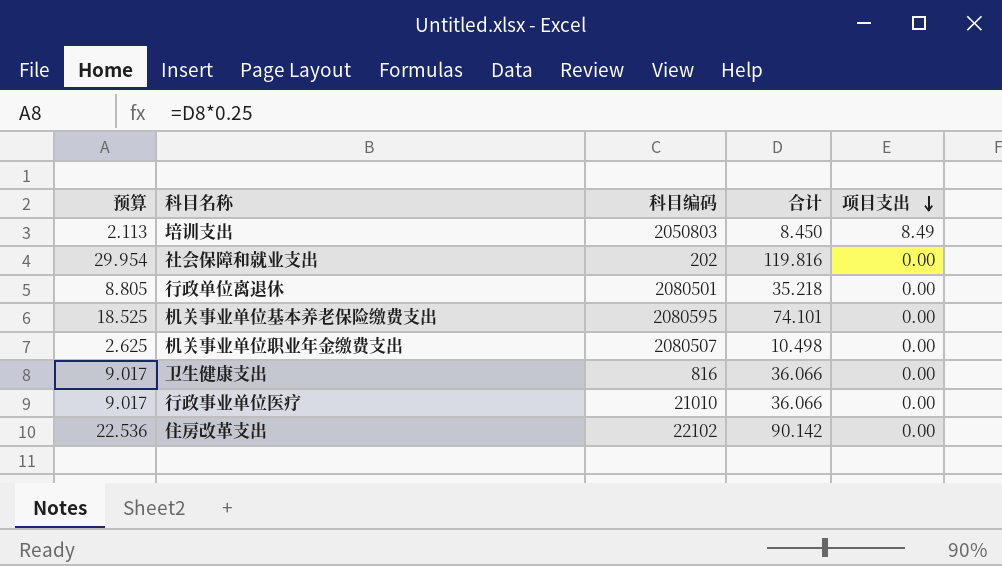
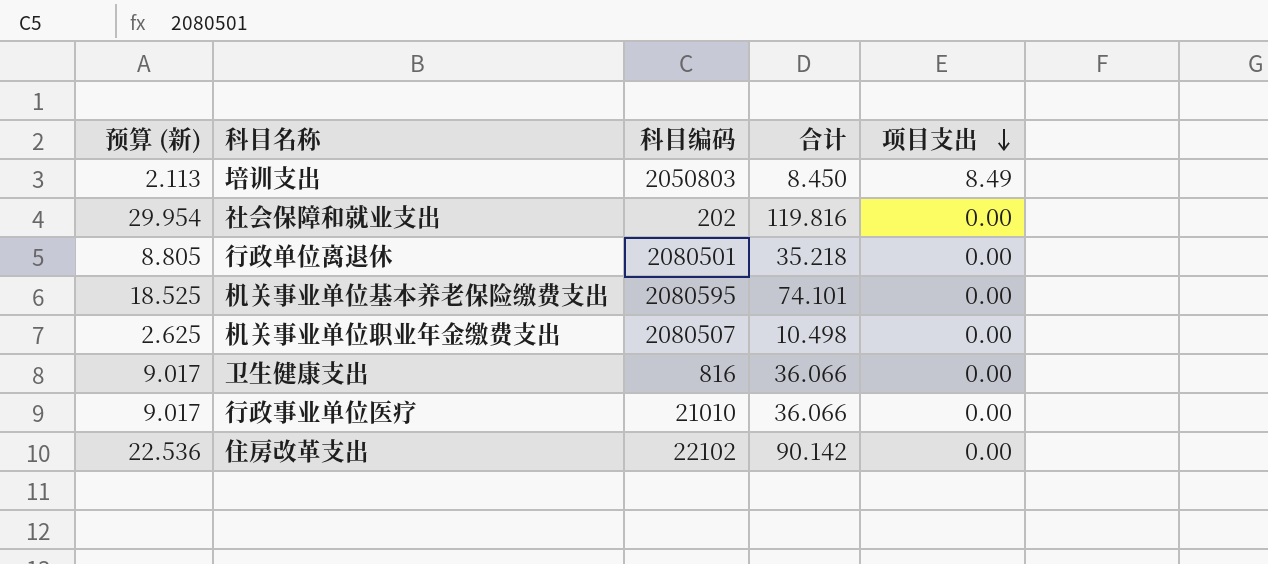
column name: 预算 -> 预算 (新)

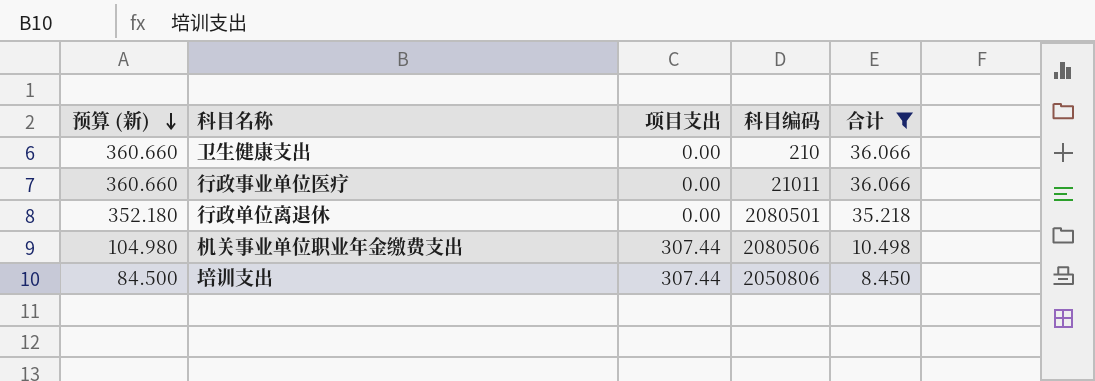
filter: none -> 合计 <= 36.066
row order: 项目支出 descending -> 预算 (新) descending
column 预算 (新) | formula: [合计] * 0.25 -> [合计] * 10
column 项目支出 | position: 5 -> 3
卫生健康支出 | 科目编码: 816 -> 210
行政事业单位医疗 | 科目编码: 21010 -> 21011
机关事业单位职业年金缴费支出 | 项目支出: 0.00 -> 307.44
机关事业单位职业年金缴费支出 | 科目编码: 2080507 -> 2080506
培训支出 | 项目支出: 8.49 -> 307.44
培训支出 | 科目编码: 2050803 -> 2050806

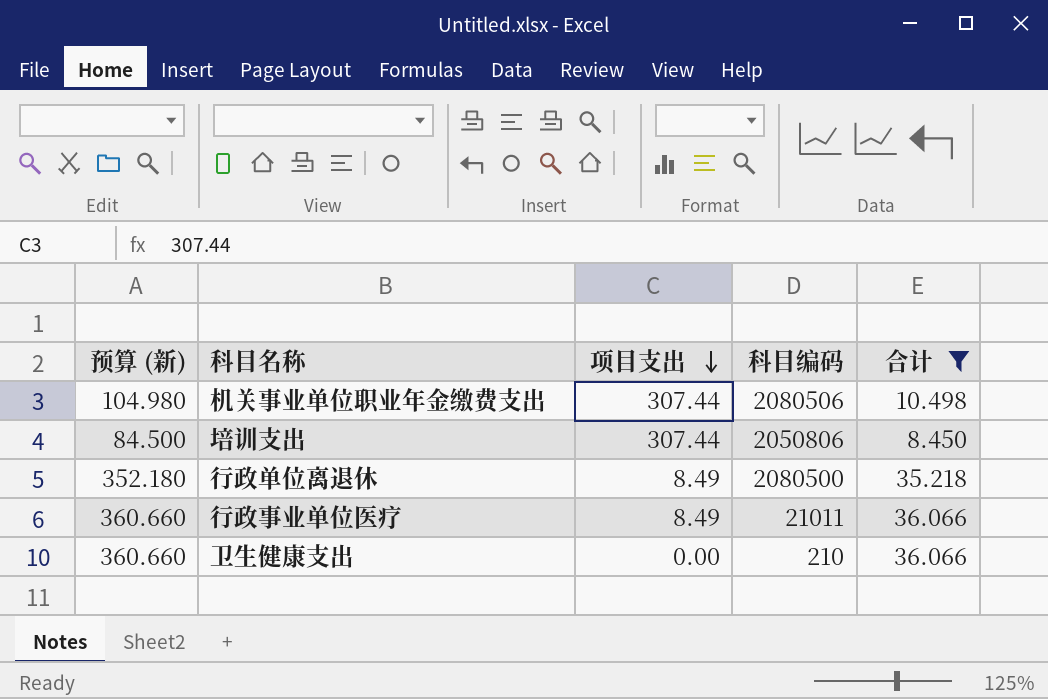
row order: 预算 (新) descending -> 项目支出 descending
行政单位离退休 | 项目支出: 0.00 -> 8.49
行政单位离退休 | 科目编码: 2080501 -> 2080500
行政事业单位医疗 | 项目支出: 0.00 -> 8.49

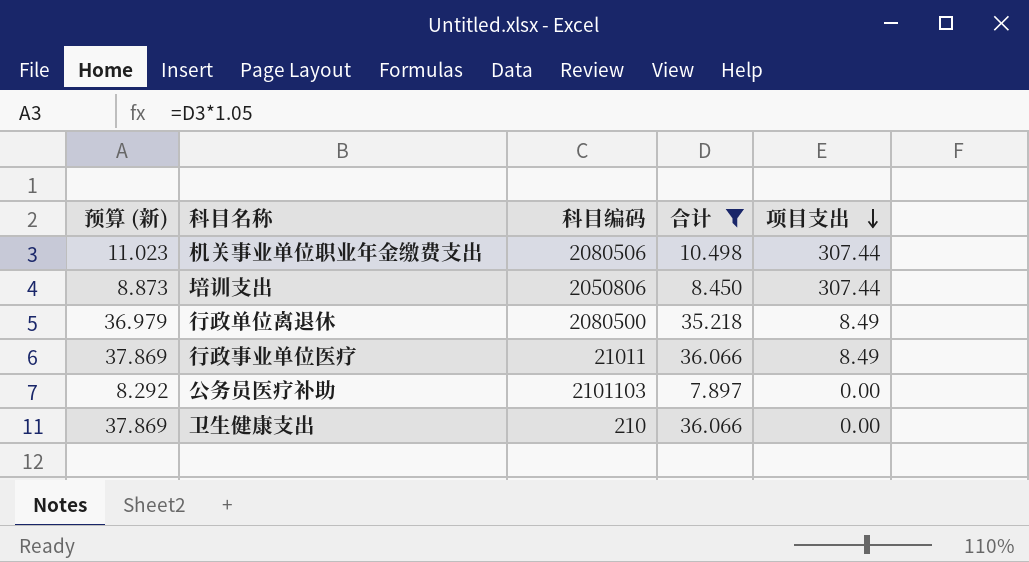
column 预算 (新) | formula: [合计] * 10 -> [合计] * 1.05
column 项目支出 | position: 3 -> 5
row 公务员医疗补助: none -> 8.292 | 2101103 | 7.897 | 0.00

